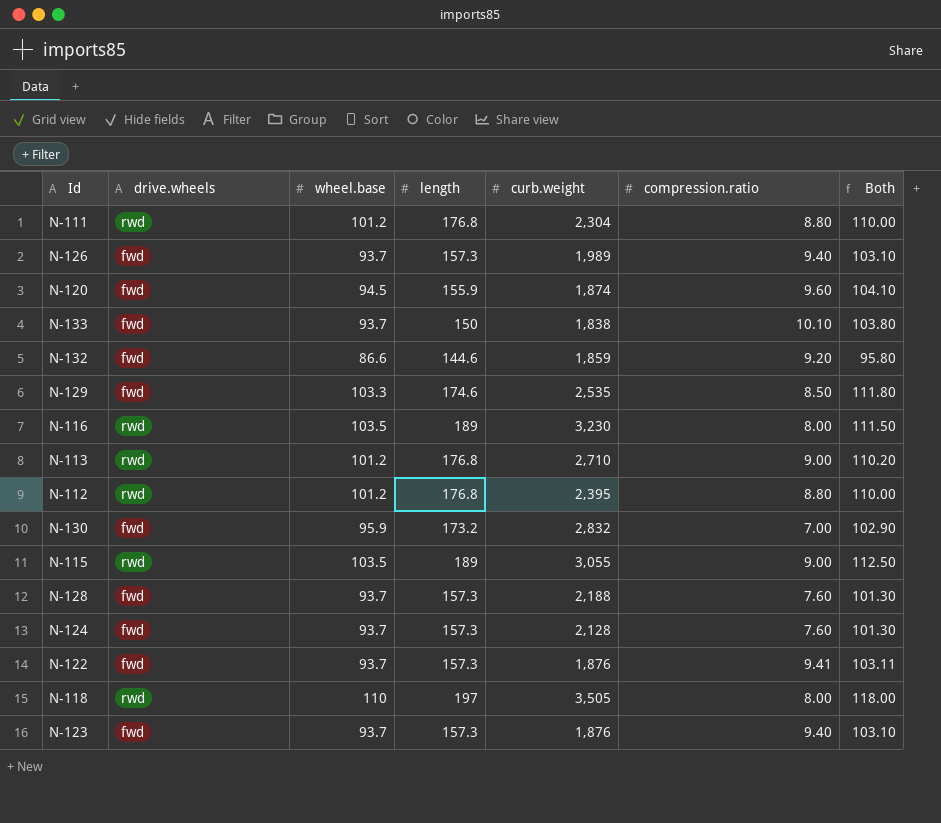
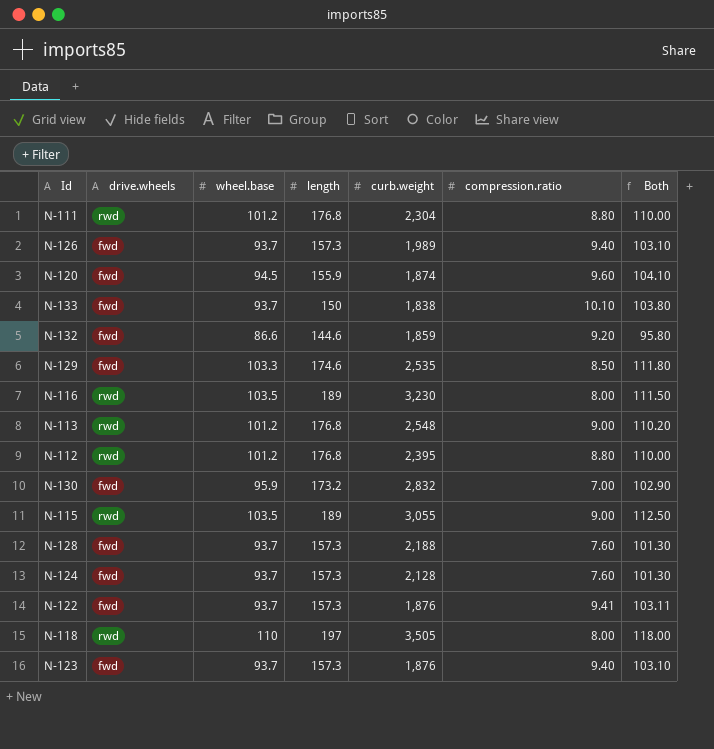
N-113 | curb.weight: 2,710 -> 2,548

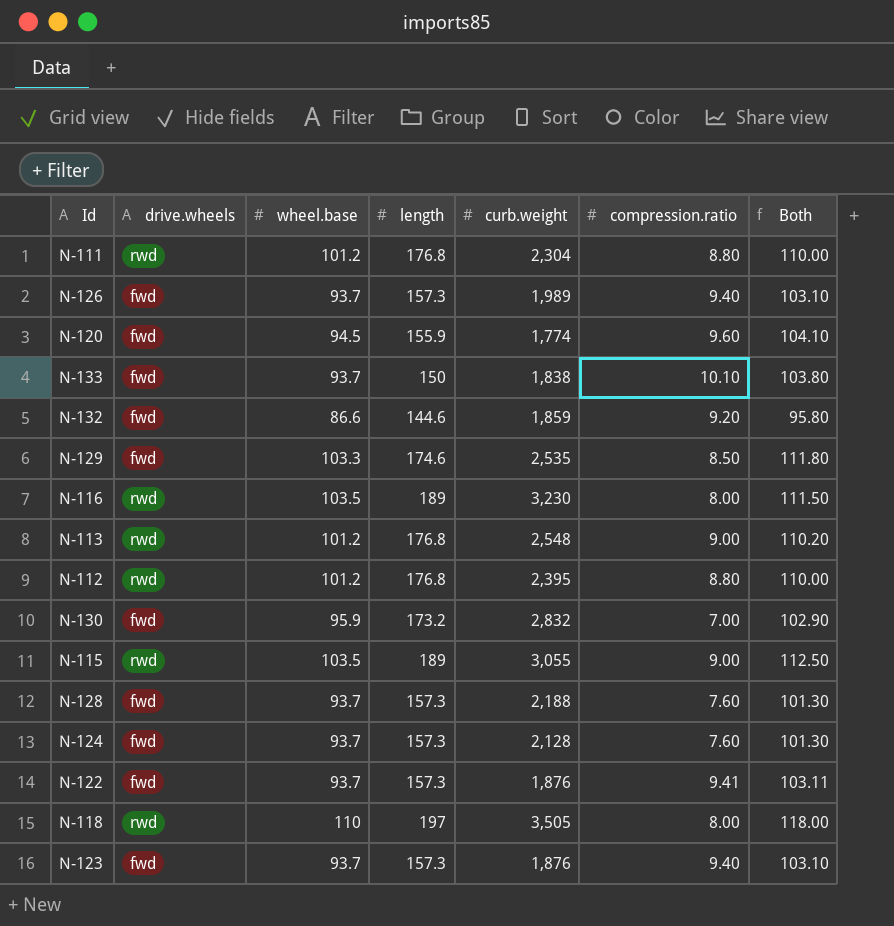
N-120 | curb.weight: 1,874 -> 1,774

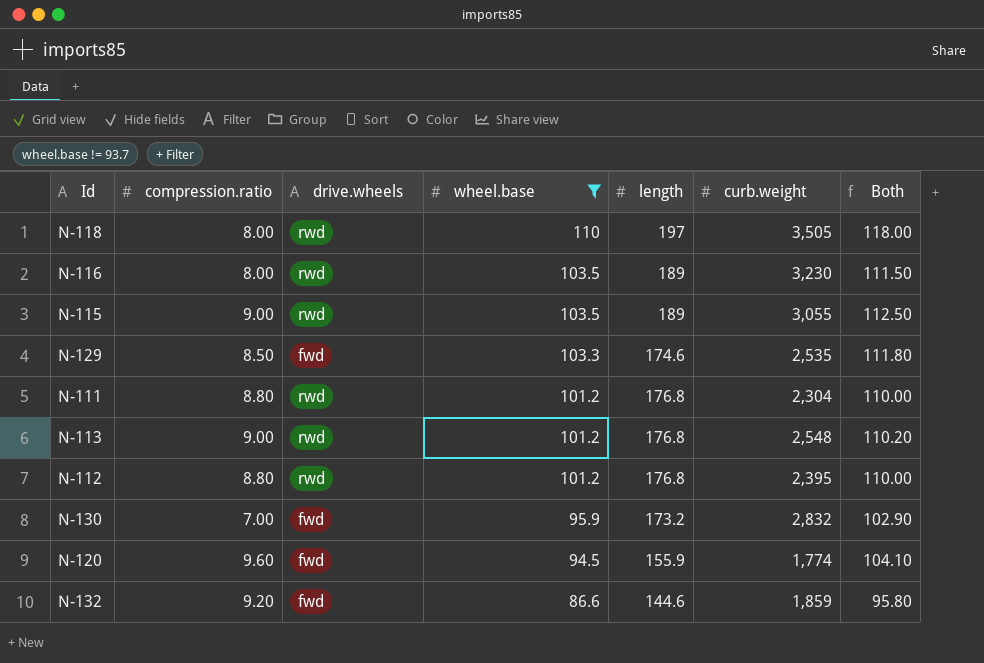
filter: none -> wheel.base != 93.7
row order: none -> wheel.base descending
column compression.ratio | position: 6 -> 2

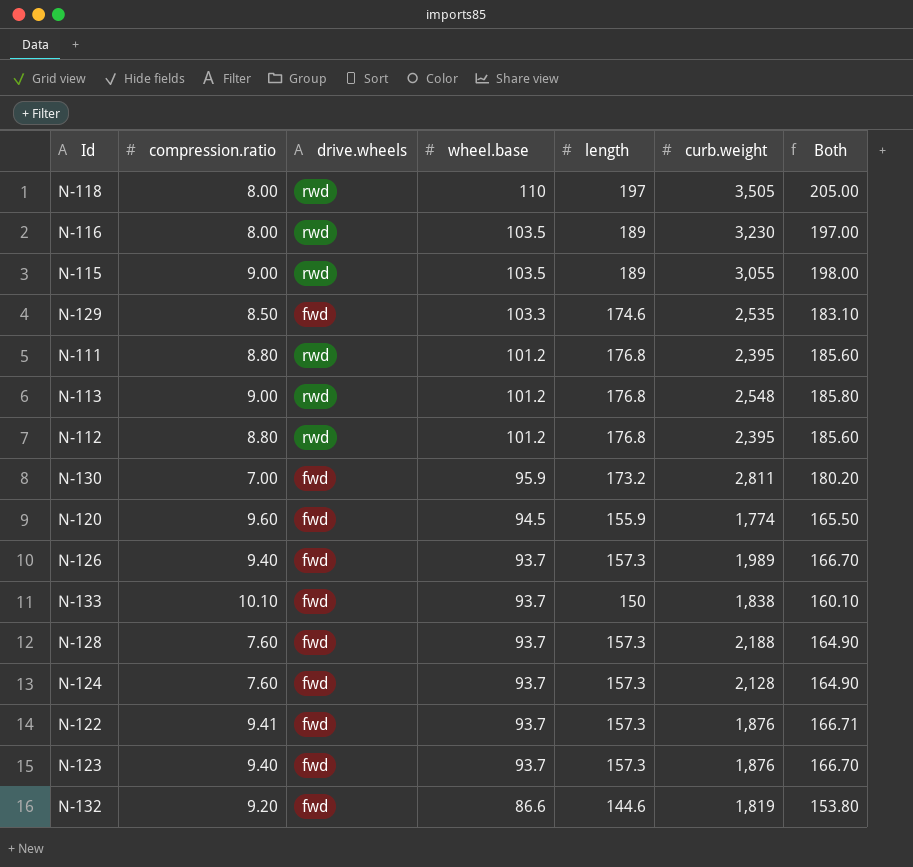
filter: wheel.base != 93.7 -> none
column Both | formula: [compression.ratio] + [wheel.base] -> [compression.ratio] + [length]
N-111 | curb.weight: 2,304 -> 2,395
N-130 | curb.weight: 2,832 -> 2,811
N-132 | curb.weight: 1,859 -> 1,819

